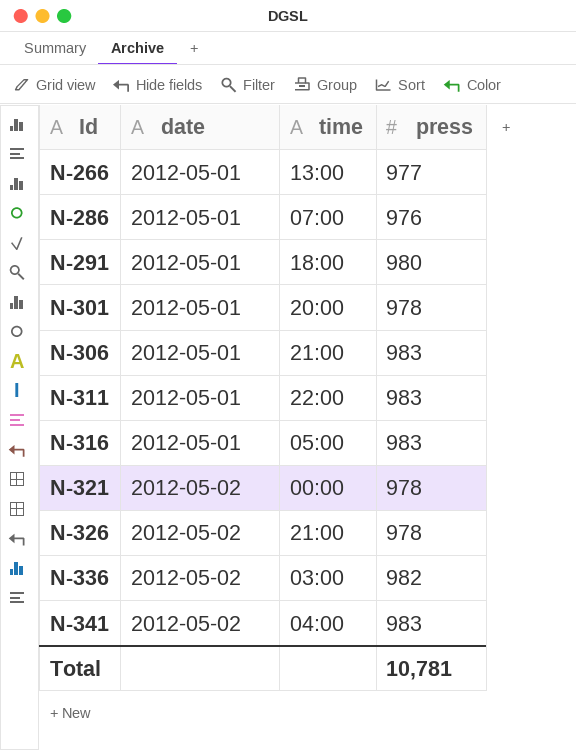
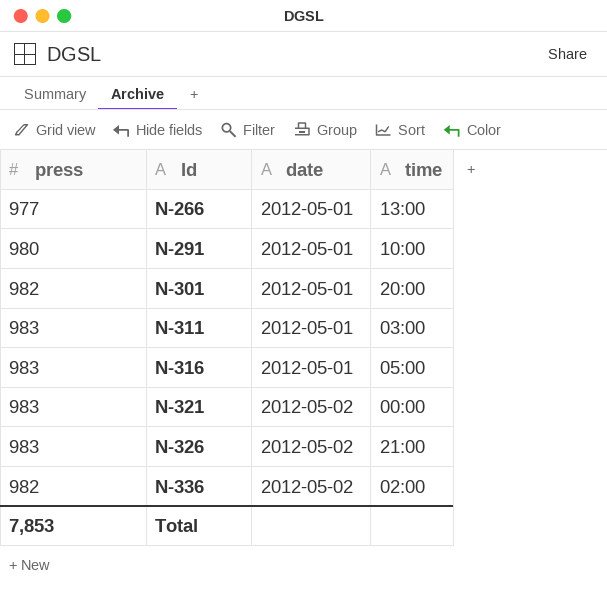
column press | position: 4 -> 1
row N-286: 2012-05-01 | 07:00 | 976 -> none
row N-306: 2012-05-01 | 21:00 | 983 -> none
row N-341: 2012-05-02 | 04:00 | 983 -> none
N-291 | time: 18:00 -> 10:00
N-301 | press: 978 -> 982
N-311 | time: 22:00 -> 03:00
N-321 | press: 978 -> 983
N-326 | press: 978 -> 983
N-336 | time: 03:00 -> 02:00
Total | press: 10,781 -> 7,853

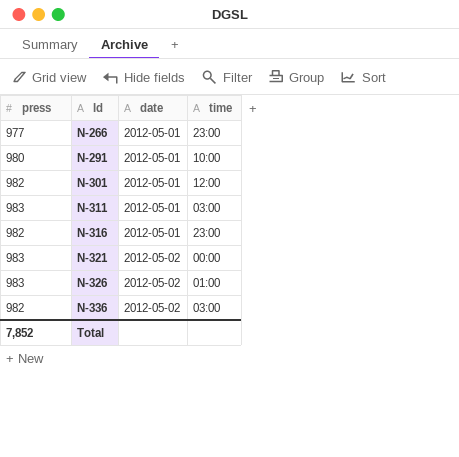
N-266 | time: 13:00 -> 23:00
N-301 | time: 20:00 -> 12:00
N-316 | press: 983 -> 982
N-316 | time: 05:00 -> 23:00
N-326 | time: 21:00 -> 01:00
N-336 | time: 02:00 -> 03:00
Total | press: 7,853 -> 7,852

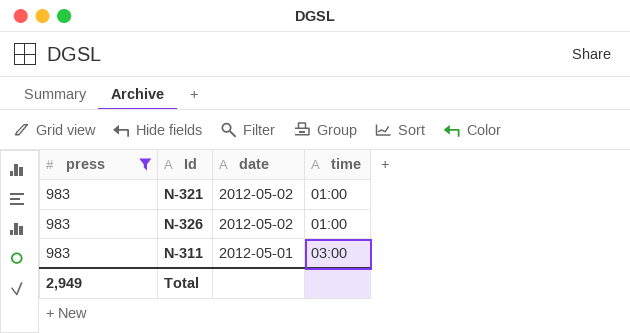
filter: none -> press = 983
row order: Id ascending -> date descending
N-321 | time: 00:00 -> 01:00
Total | press: 7,852 -> 2,949

